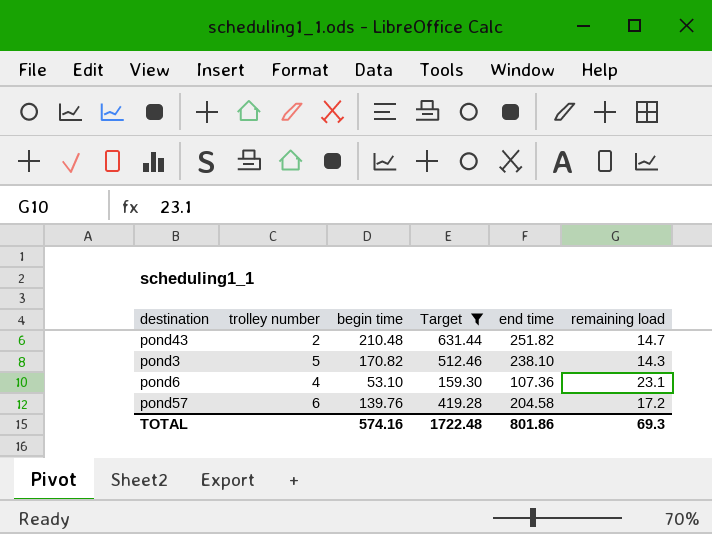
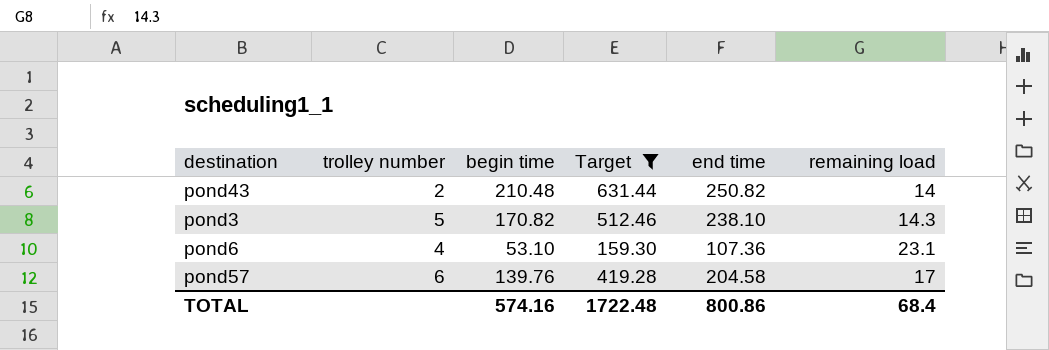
pond43 | end time: 251.82 -> 250.82
pond43 | remaining load: 14.7 -> 14
pond57 | remaining load: 17.2 -> 17
TOTAL | end time: 801.86 -> 800.86
TOTAL | remaining load: 69.3 -> 68.4

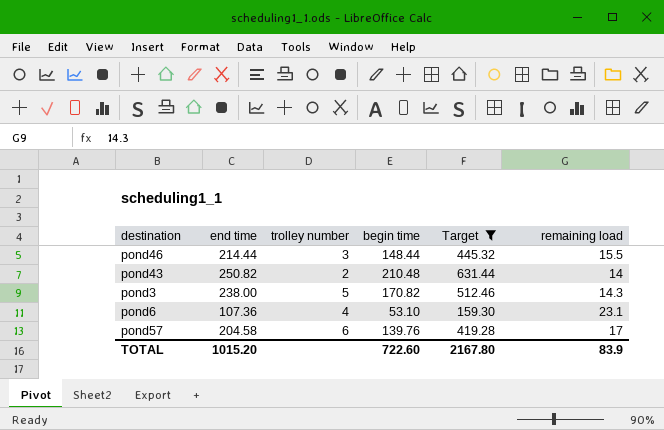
column end time | position: 5 -> 2
row pond46: none -> 214.44 | 3 | 148.44 | 445.32 | 15.5
pond3 | end time: 238.10 -> 238.00
TOTAL | end time: 800.86 -> 1015.20
TOTAL | begin time: 574.16 -> 722.60
TOTAL | Target: 1722.48 -> 2167.80
TOTAL | remaining load: 68.4 -> 83.9

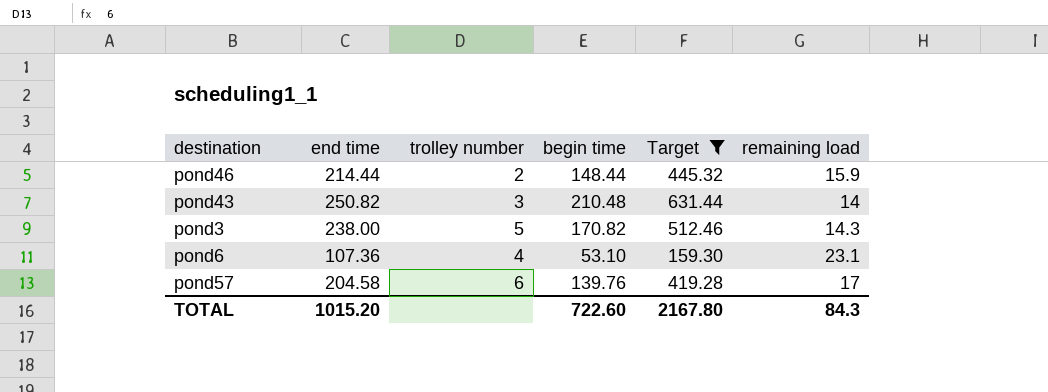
pond46 | trolley number: 3 -> 2
pond46 | remaining load: 15.5 -> 15.9
pond43 | trolley number: 2 -> 3
TOTAL | remaining load: 83.9 -> 84.3

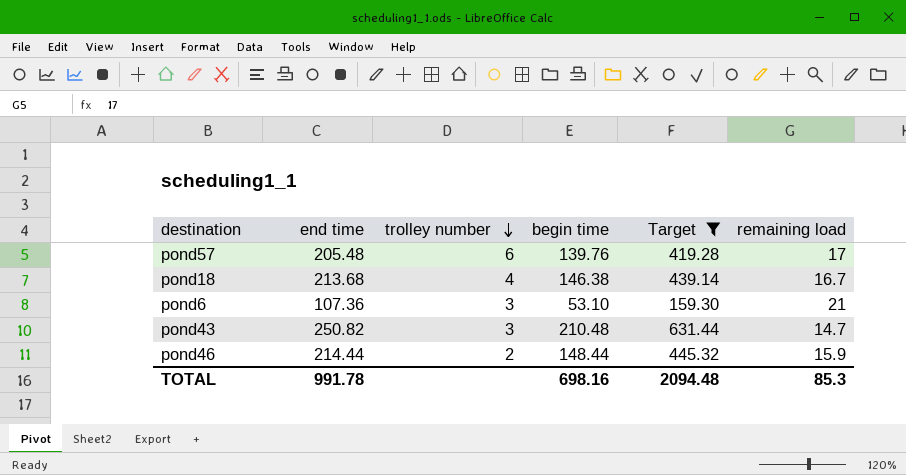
row order: none -> trolley number descending
row pond3: 238.00 | 5 | 170.82 | 512.46 | 14.3 -> none
pond57 | end time: 204.58 -> 205.48
row pond18: none -> 213.68 | 4 | 146.38 | 439.14 | 16.7
pond6 | trolley number: 4 -> 3
pond6 | remaining load: 23.1 -> 21
pond43 | remaining load: 14 -> 14.7
TOTAL | end time: 1015.20 -> 991.78
TOTAL | begin time: 722.60 -> 698.16
TOTAL | Target: 2167.80 -> 2094.48
TOTAL | remaining load: 84.3 -> 85.3

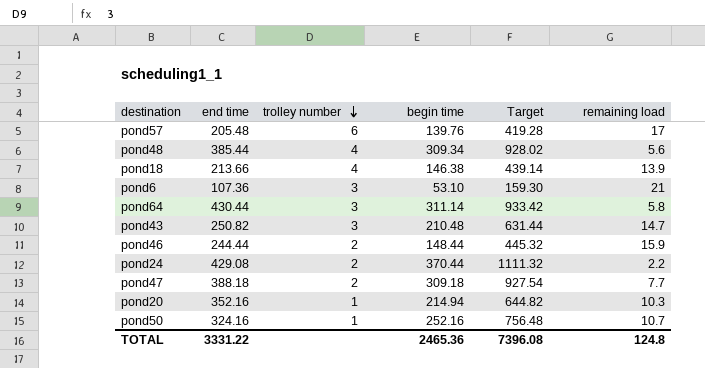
filter: Target <= 631.44 -> none
pond18 | end time: 213.68 -> 213.66
pond18 | remaining load: 16.7 -> 13.9
pond46 | end time: 214.44 -> 244.44
TOTAL | end time: 991.78 -> 3331.22
TOTAL | begin time: 698.16 -> 2465.36
TOTAL | Target: 2094.48 -> 7396.08
TOTAL | remaining load: 85.3 -> 124.8

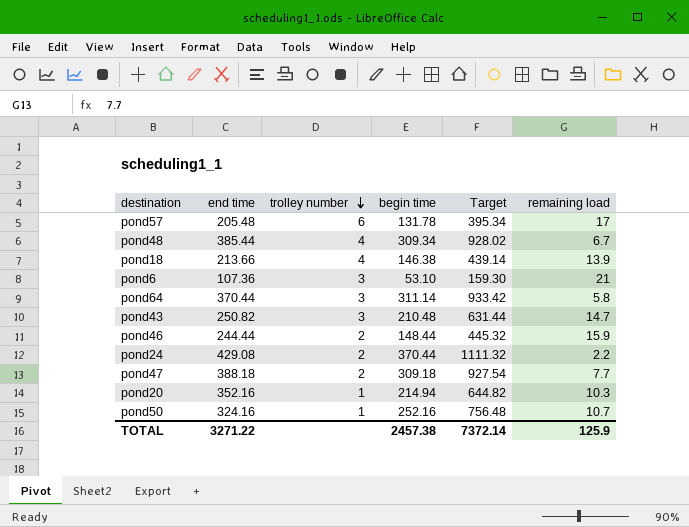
pond57 | begin time: 139.76 -> 131.78
pond57 | Target: 419.28 -> 395.34
pond48 | remaining load: 5.6 -> 6.7
pond64 | end time: 430.44 -> 370.44
TOTAL | end time: 3331.22 -> 3271.22
TOTAL | begin time: 2465.36 -> 2457.38
TOTAL | Target: 7396.08 -> 7372.14
TOTAL | remaining load: 124.8 -> 125.9

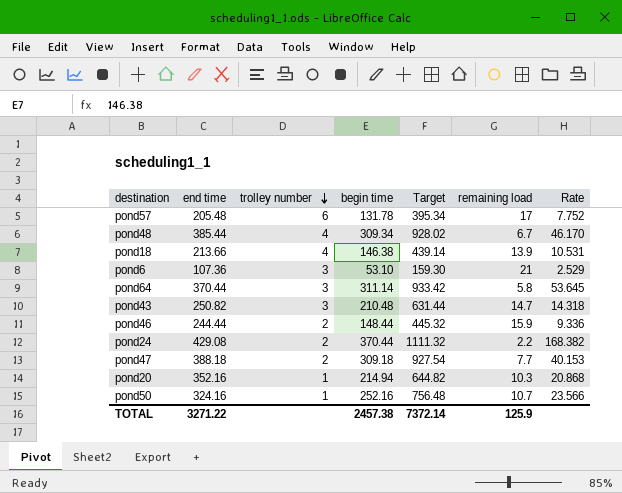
column Rate | formula: none -> [begin time] / [remaining load]

